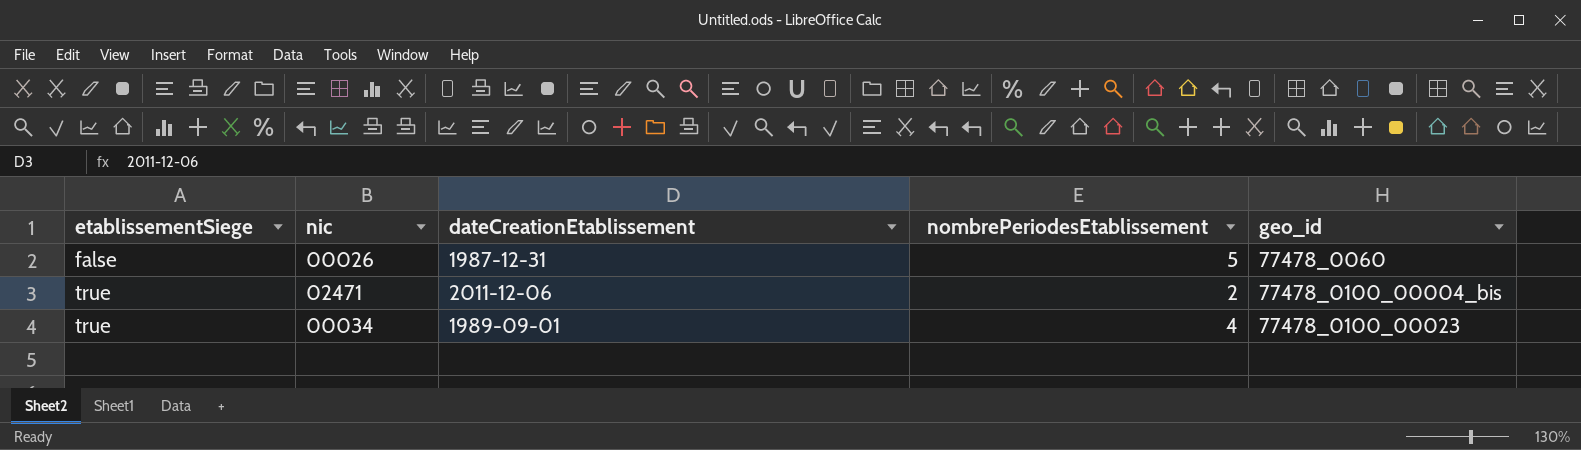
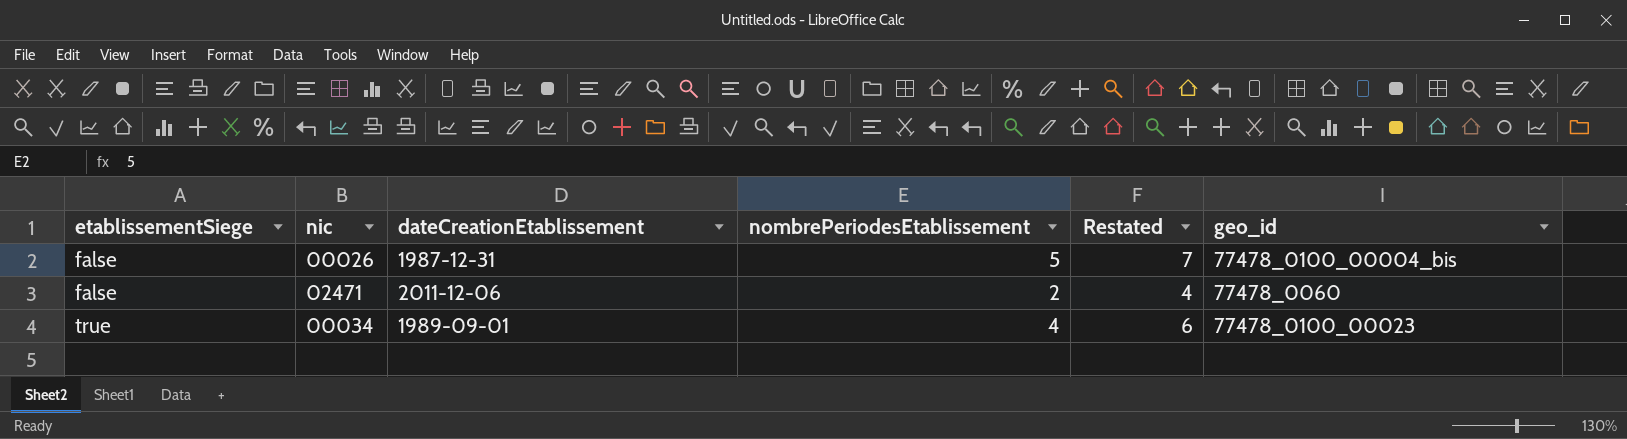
column Restated | formula: none -> [nombrePeriodesEtablissement] + 2
00026 | geo_id: 77478_0060 -> 77478_0100_00004_bis
02471 | etablissementSiege: true -> false
02471 | geo_id: 77478_0100_00004_bis -> 77478_0060

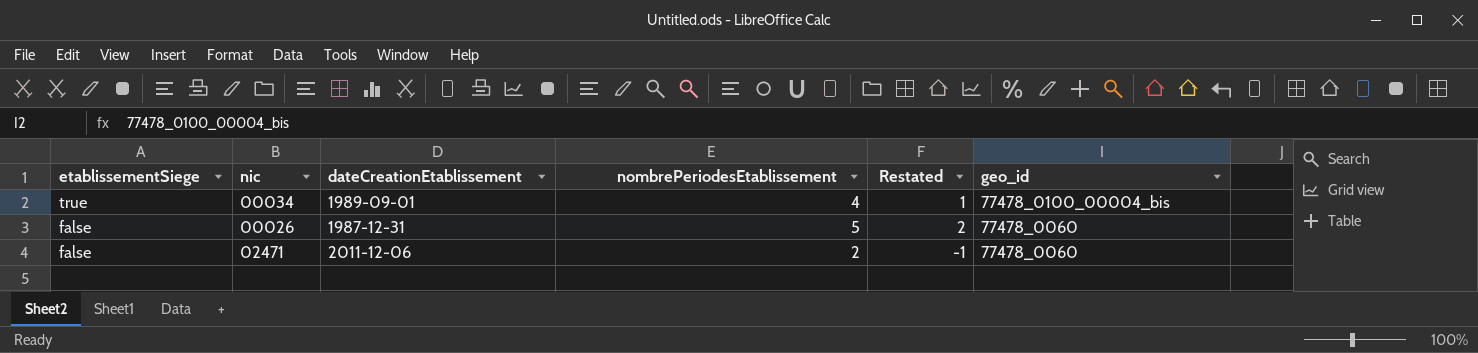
row order: etablissementSiege ascending -> etablissementSiege descending
column Restated | formula: [nombrePeriodesEtablissement] + 2 -> [nombrePeriodesEtablissement] - 3
00034 | geo_id: 77478_0100_00023 -> 77478_0100_00004_bis
00026 | geo_id: 77478_0100_00004_bis -> 77478_0060

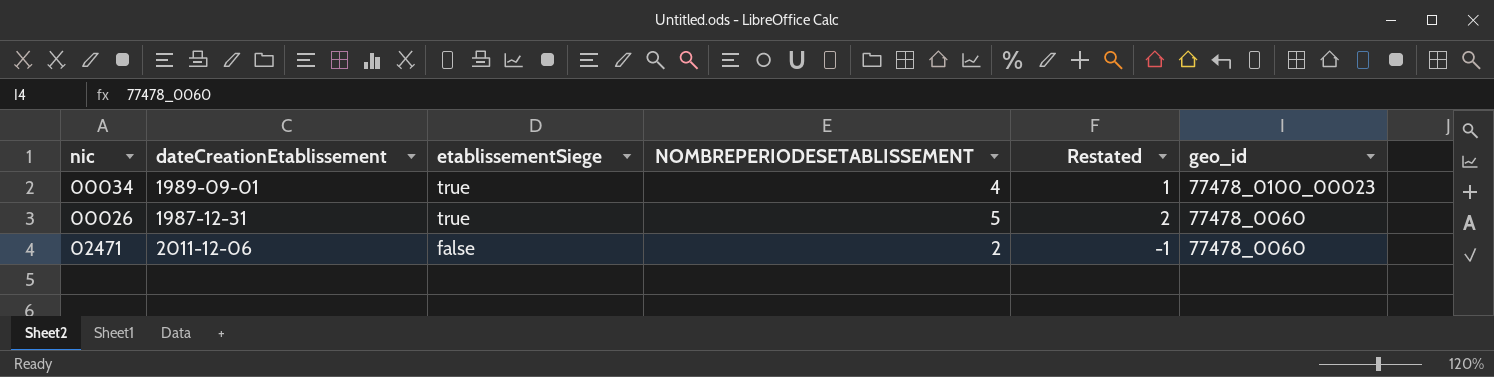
column etablissementSiege | position: 1 -> 3
column name: nombrePeriodesEtablissement -> NOMBREPERIODESETABLISSEMENT
00034 | geo_id: 77478_0100_00004_bis -> 77478_0100_00023
00026 | etablissementSiege: false -> true

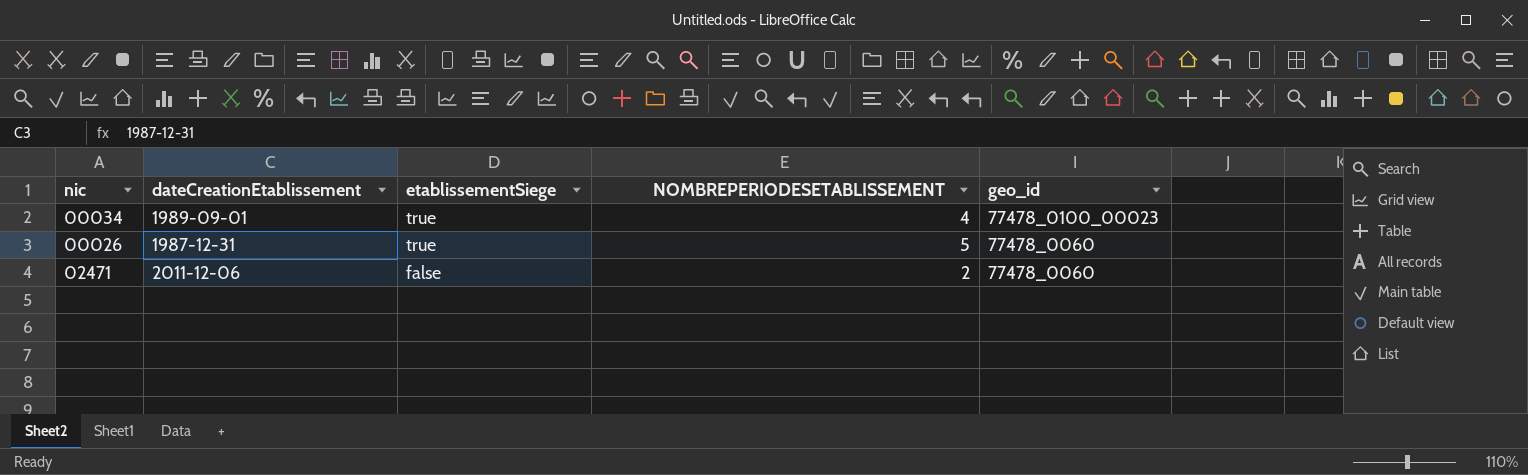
column Restated | formula: [NOMBREPERIODESETABLISSEMENT] - 3 -> none

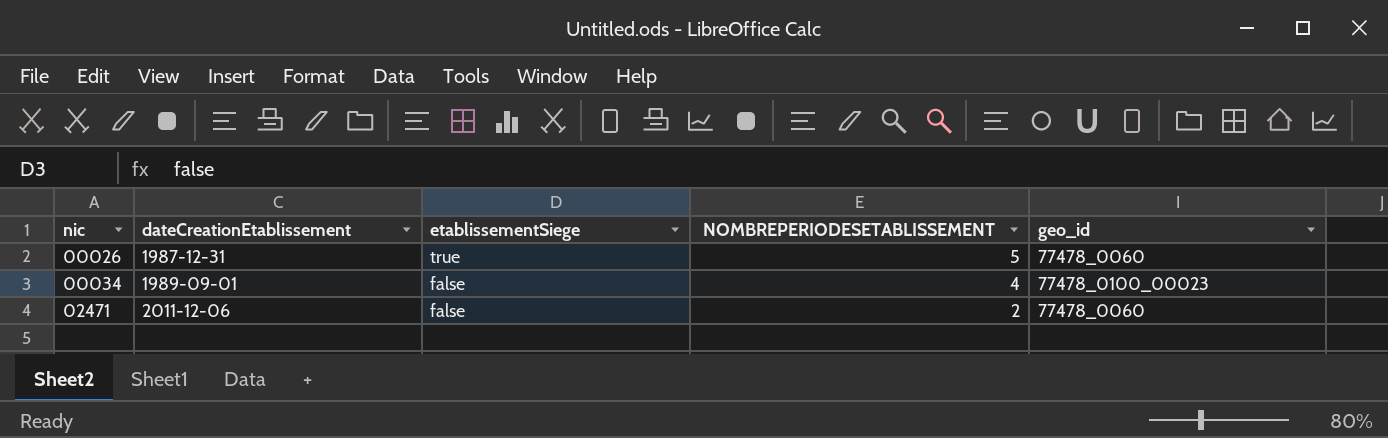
row order: etablissementSiege descending -> nic ascending
00034 | etablissementSiege: true -> false

